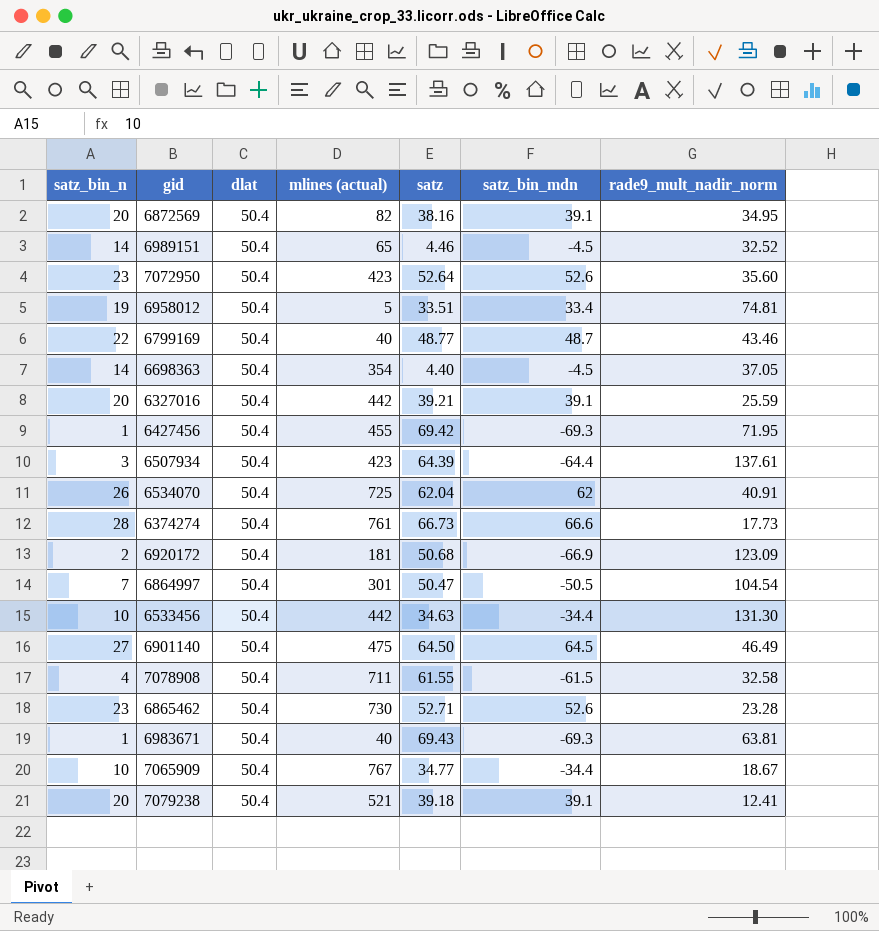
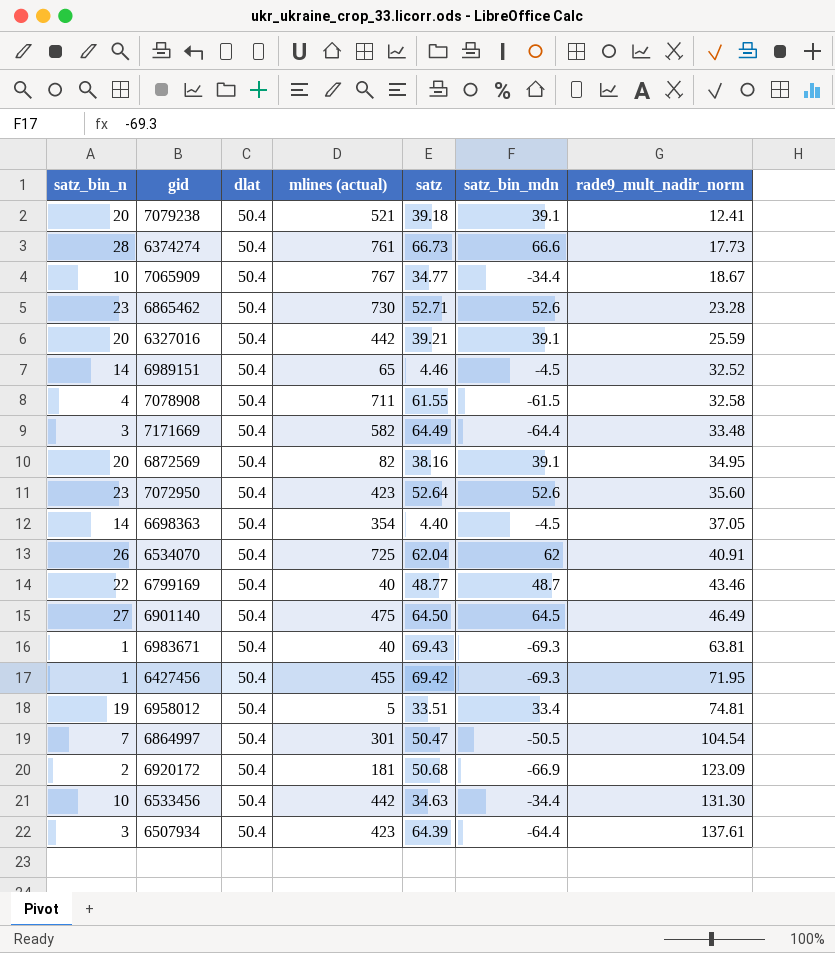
row order: none -> rade9_mult_nadir_norm ascending
row 7171669: none -> 3 | 50.4 | 582 | 64.49 | -64.4 | 33.48

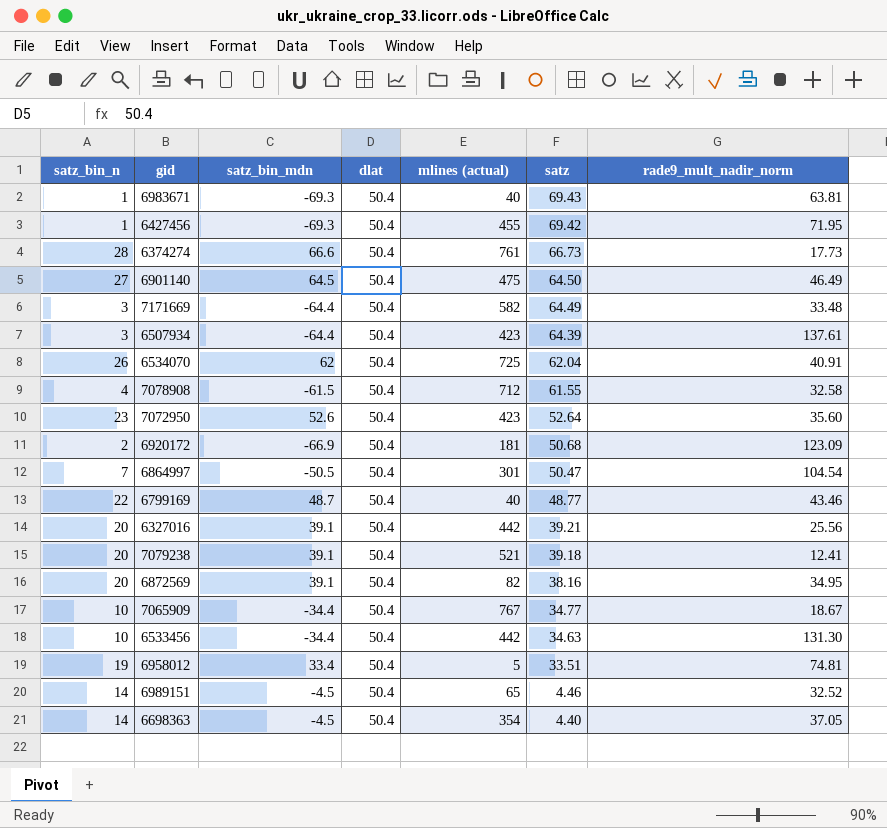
row order: rade9_mult_nadir_norm ascending -> satz descending
column satz_bin_mdn | position: 6 -> 3
row 6865462: 23 | 50.4 | 730 | 52.71 | 52.6 | 23.28 -> none
7078908 | mlines (actual): 711 -> 712
6327016 | rade9_mult_nadir_norm: 25.59 -> 25.56

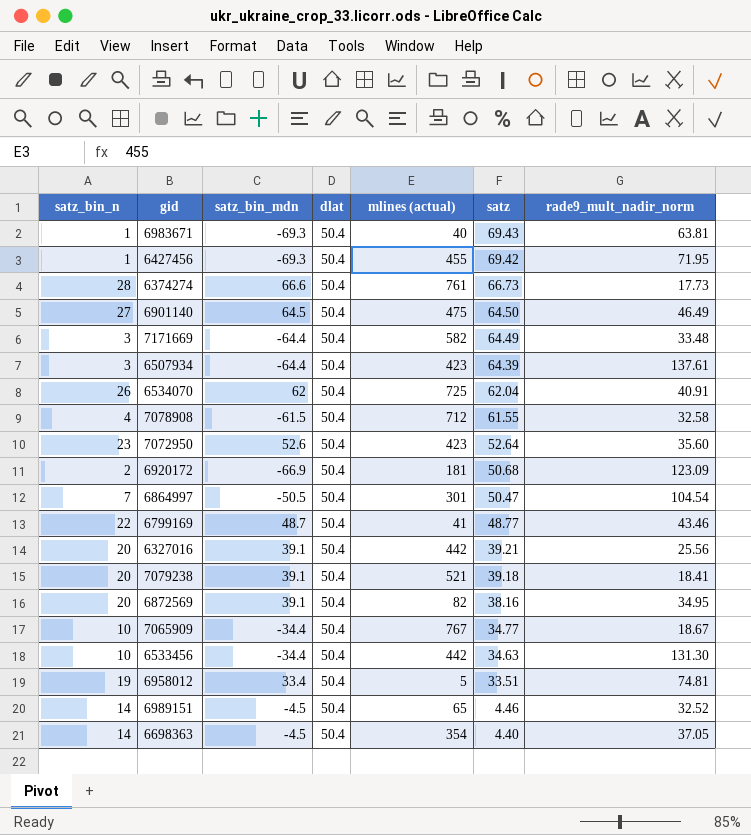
6799169 | mlines (actual): 40 -> 41
7079238 | rade9_mult_nadir_norm: 12.41 -> 18.41

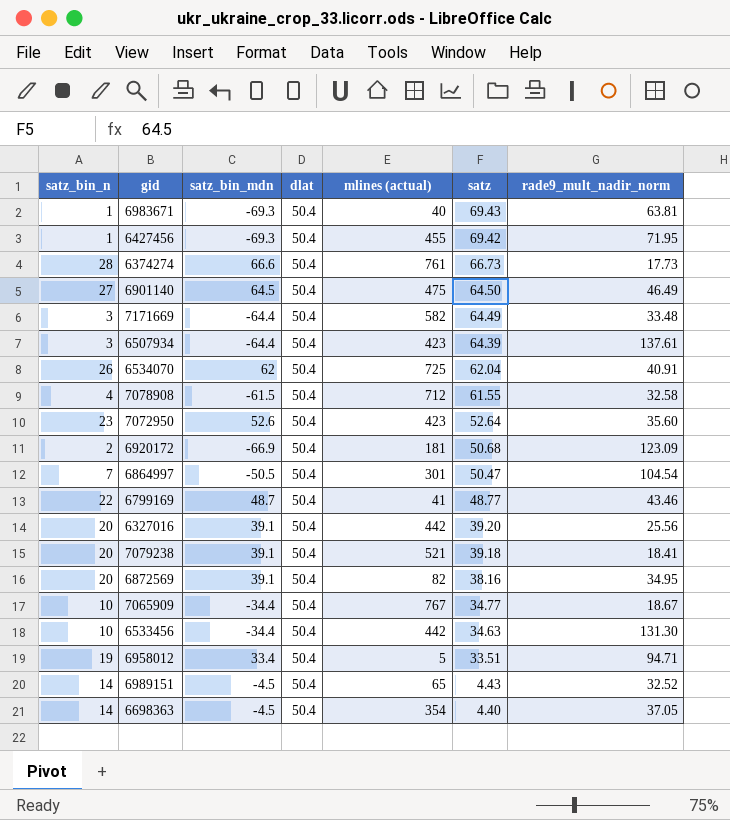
6327016 | satz: 39.21 -> 39.20
6958012 | rade9_mult_nadir_norm: 74.81 -> 94.71
6989151 | satz: 4.46 -> 4.43

